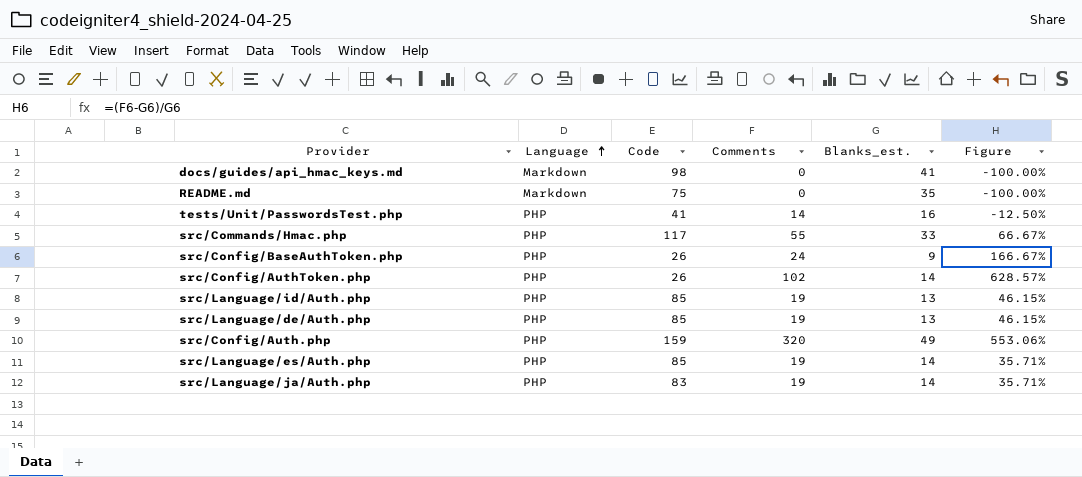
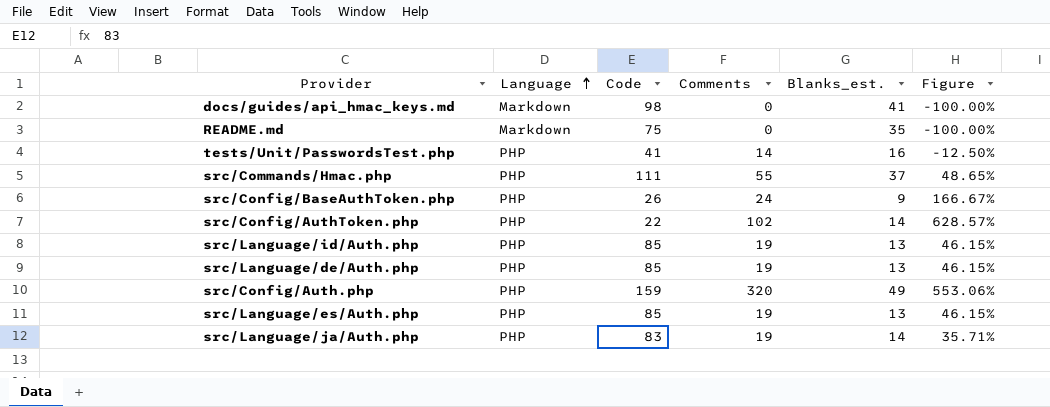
src/Commands/Hmac.php | Code: 117 -> 111
src/Commands/Hmac.php | Blanks_est.: 33 -> 37
src/Commands/Hmac.php | Figure: 66.67% -> 48.65%
src/Config/AuthToken.php | Code: 26 -> 22
src/Language/es/Auth.php | Blanks_est.: 14 -> 13
src/Language/es/Auth.php | Figure: 35.71% -> 46.15%

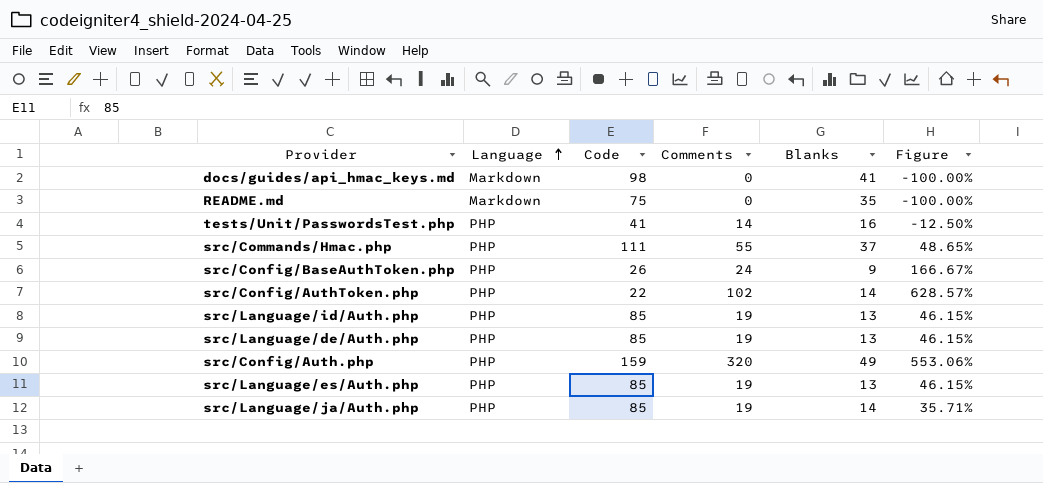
column name: Blanks_est. -> Blanks
src/Language/ja/Auth.php | Code: 83 -> 85

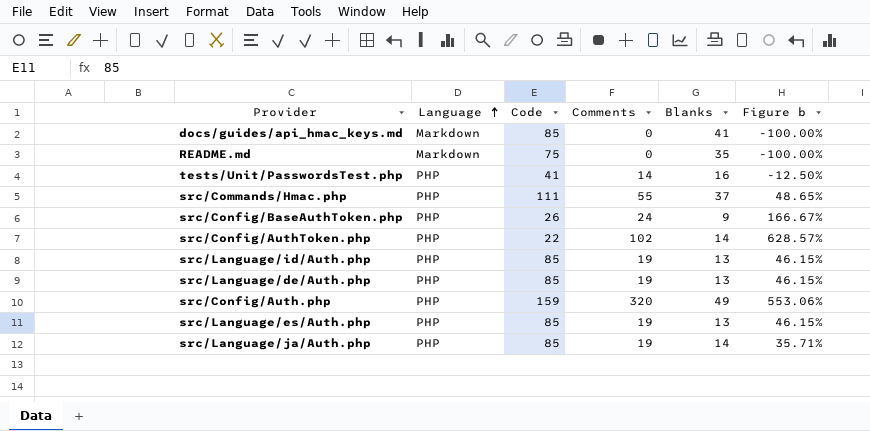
column name: Figure -> Figure b
docs/guides/api_hmac_keys.md | Code: 98 -> 85

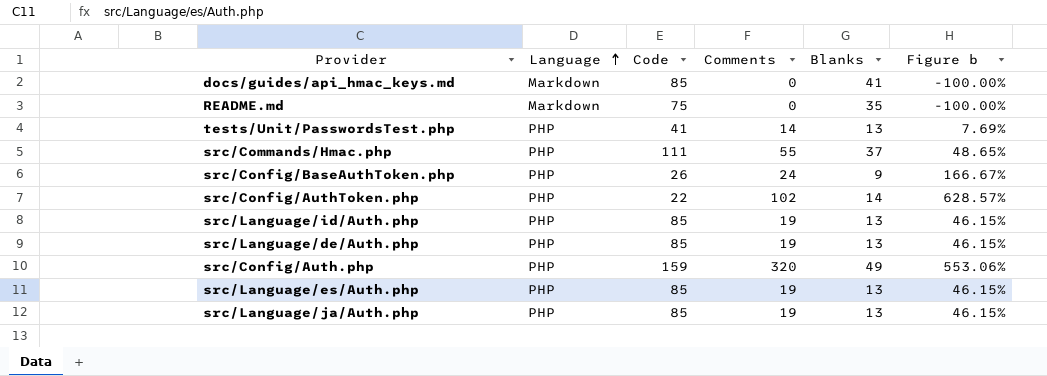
tests/Unit/PasswordsTest.php | Blanks: 16 -> 13
tests/Unit/PasswordsTest.php | Figure b: -12.50% -> 7.69%
src/Language/ja/Auth.php | Blanks: 14 -> 13
src/Language/ja/Auth.php | Figure b: 35.71% -> 46.15%

